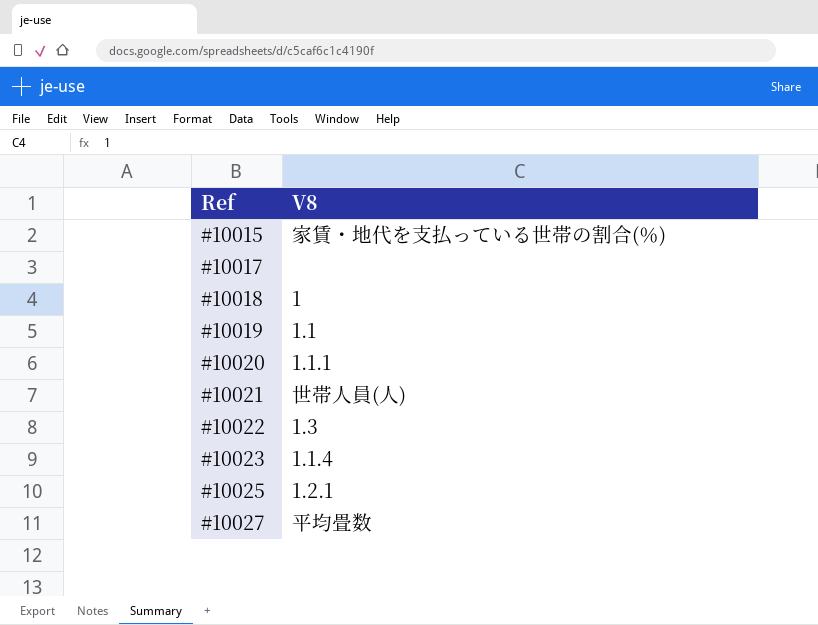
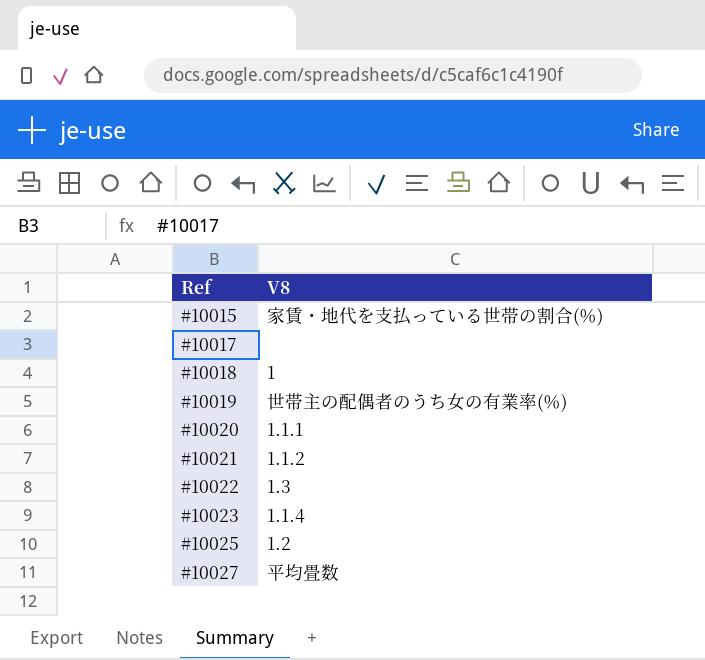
#10019 | V8: 1.1 -> 世帯主の配偶者のうち女の有業率(％)
#10021 | V8: 世帯人員(人) -> 1.1.2
#10025 | V8: 1.2.1 -> 1.2

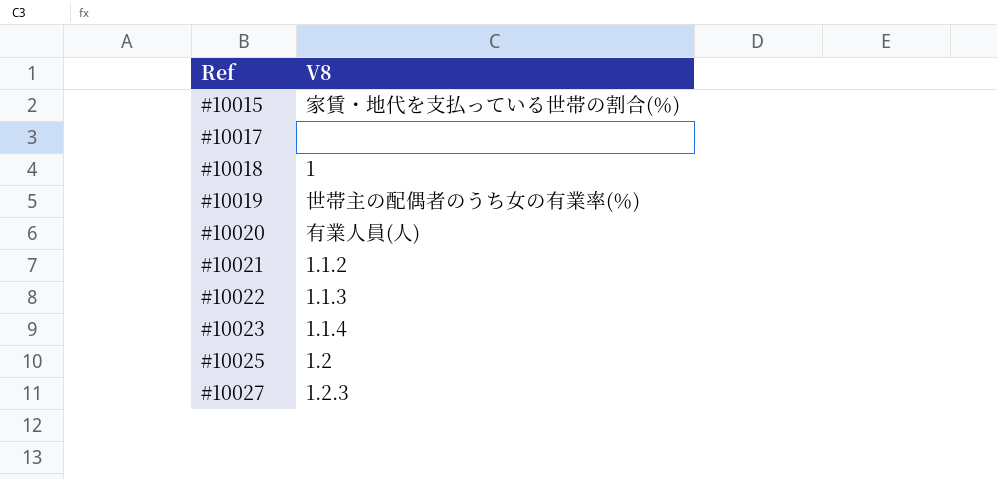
#10020 | V8: 1.1.1 -> 有業人員(人)
#10022 | V8: 1.3 -> 1.1.3
#10027 | V8: 平均畳数 -> 1.2.3

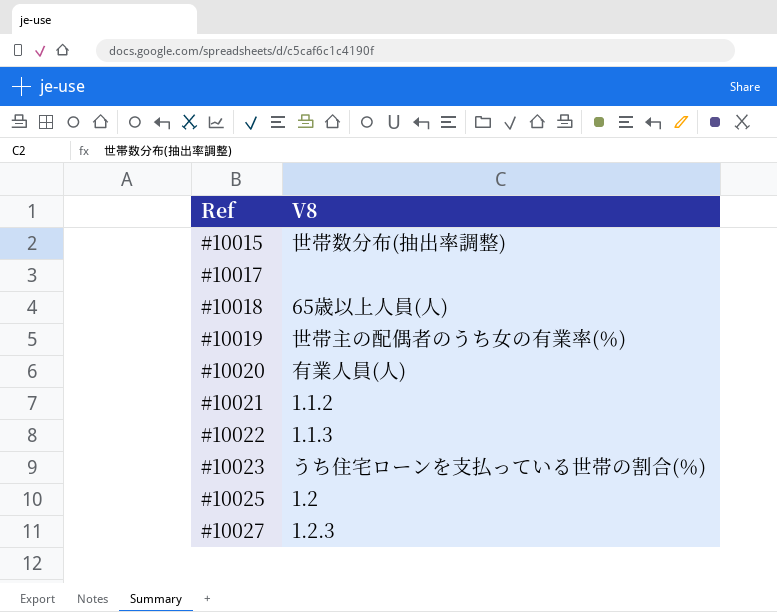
#10015 | V8: 家賃・地代を支払っている世帯の割合(％) -> 世帯数分布(抽出率調整)
#10018 | V8: 1 -> 65歳以上人員(人)
#10023 | V8: 1.1.4 -> うち住宅ローンを支払っている世帯の割合(％)

